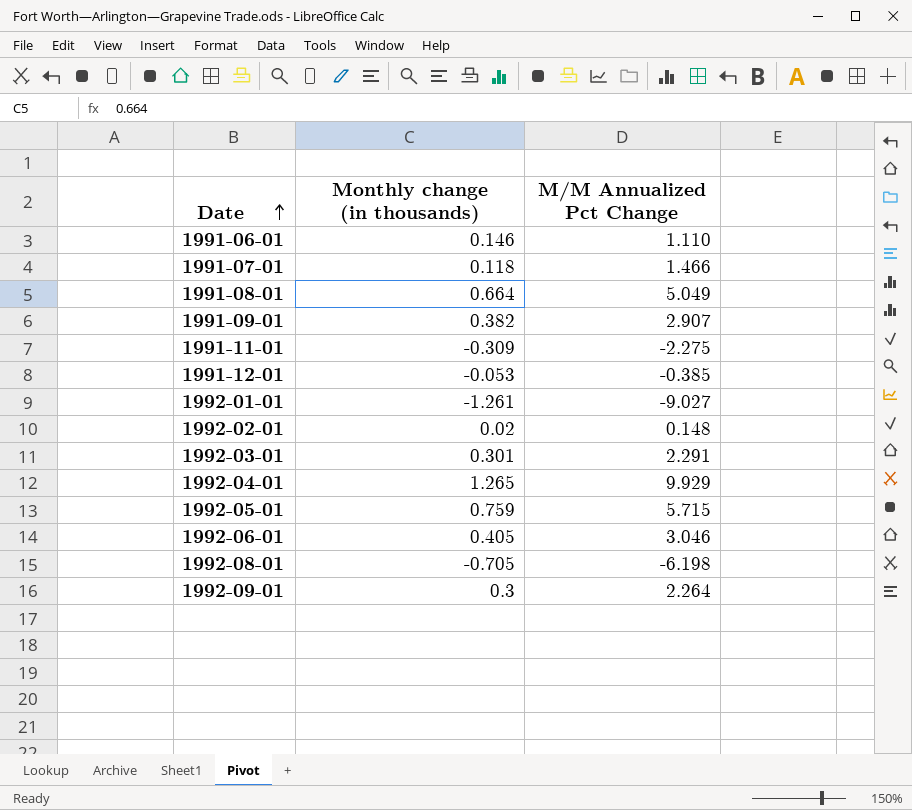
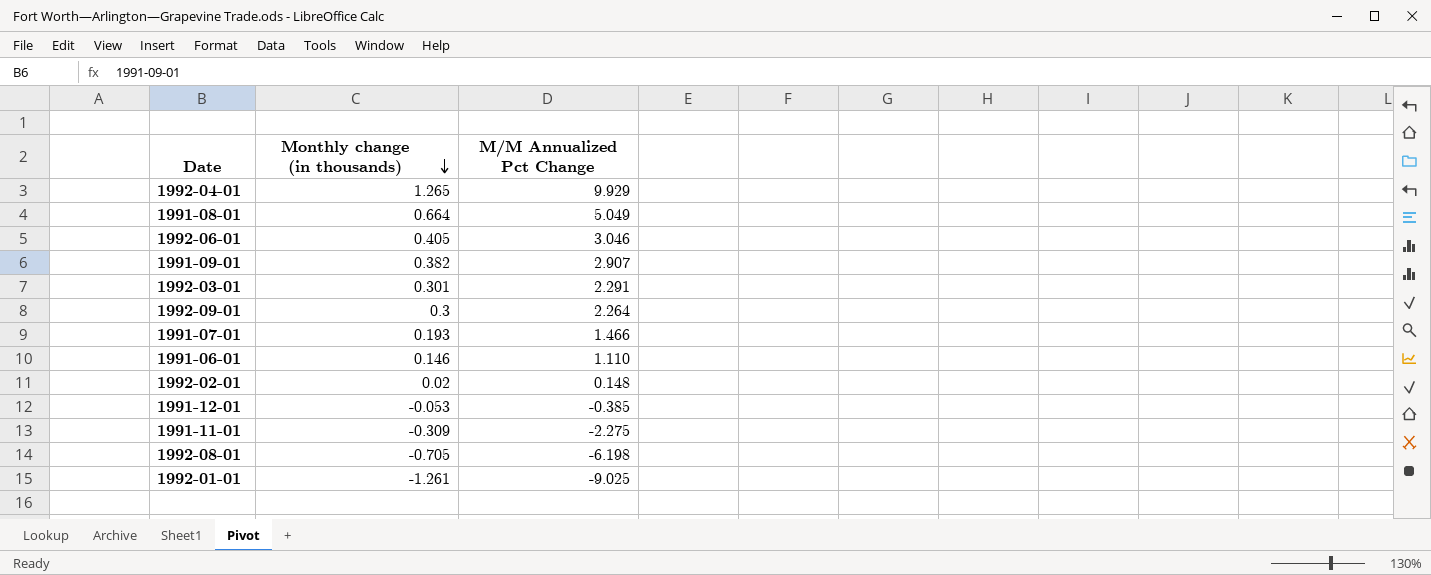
row order: Date ascending -> Monthly change (in thousands) descending
row 1992-05-01: 0.759 | 5.715 -> none
1991-07-01 | Monthly change (in thousands): 0.118 -> 0.193
1992-01-01 | M/M Annualized Pct Change: -9.027 -> -9.025

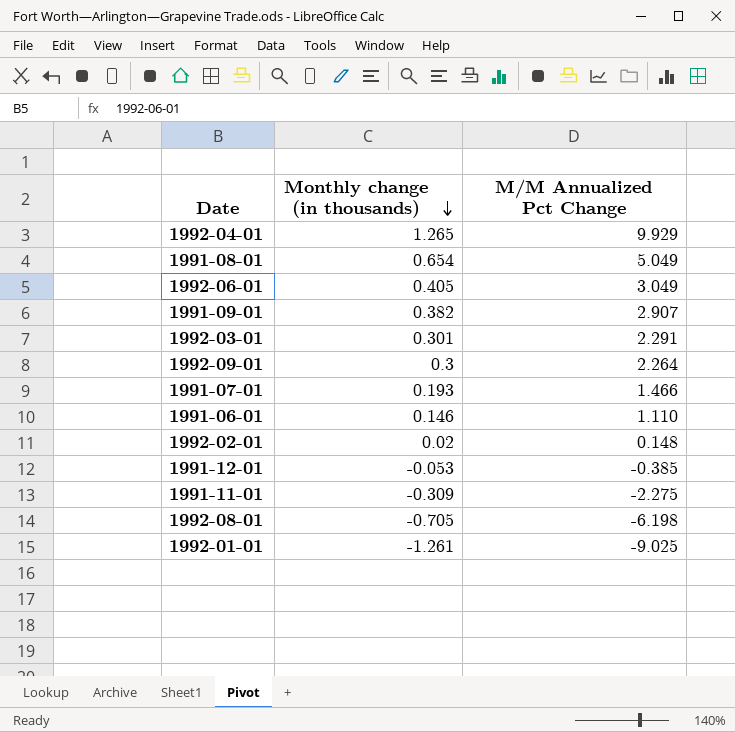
1991-08-01 | Monthly change (in thousands): 0.664 -> 0.654
1992-06-01 | M/M Annualized Pct Change: 3.046 -> 3.049

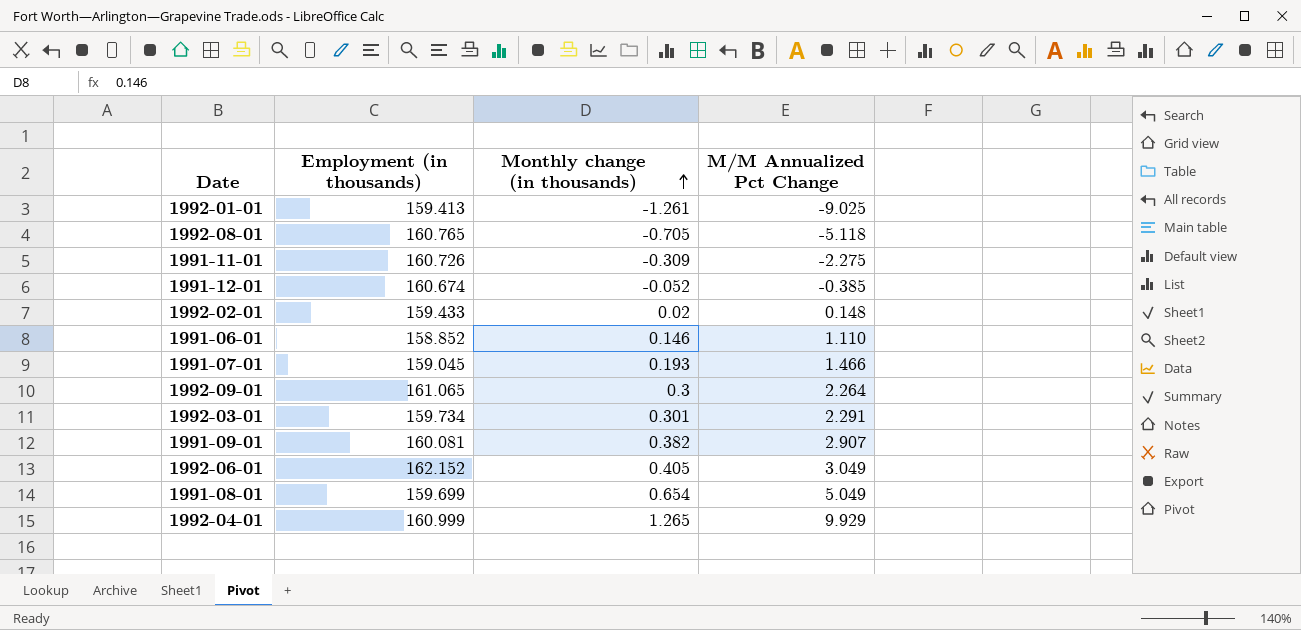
row order: Monthly change (in thousands) descending -> Monthly change (in thousands) ascending
column Employment (in thousands) | position: none -> 2
1992-08-01 | M/M Annualized Pct Change: -6.198 -> -5.118
1991-12-01 | Monthly change (in thousands): -0.053 -> -0.052

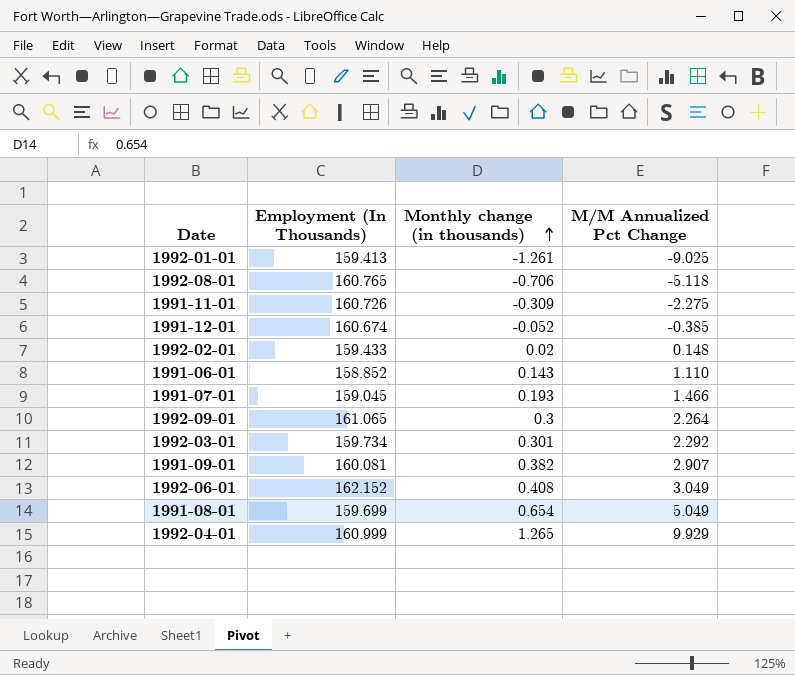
column name: Employment (in thousands) -> Employment (In Thousands)
1992-08-01 | Monthly change (in thousands): -0.705 -> -0.706
1991-06-01 | Monthly change (in thousands): 0.146 -> 0.143
1992-03-01 | M/M Annualized Pct Change: 2.291 -> 2.292
1992-06-01 | Monthly change (in thousands): 0.405 -> 0.408

